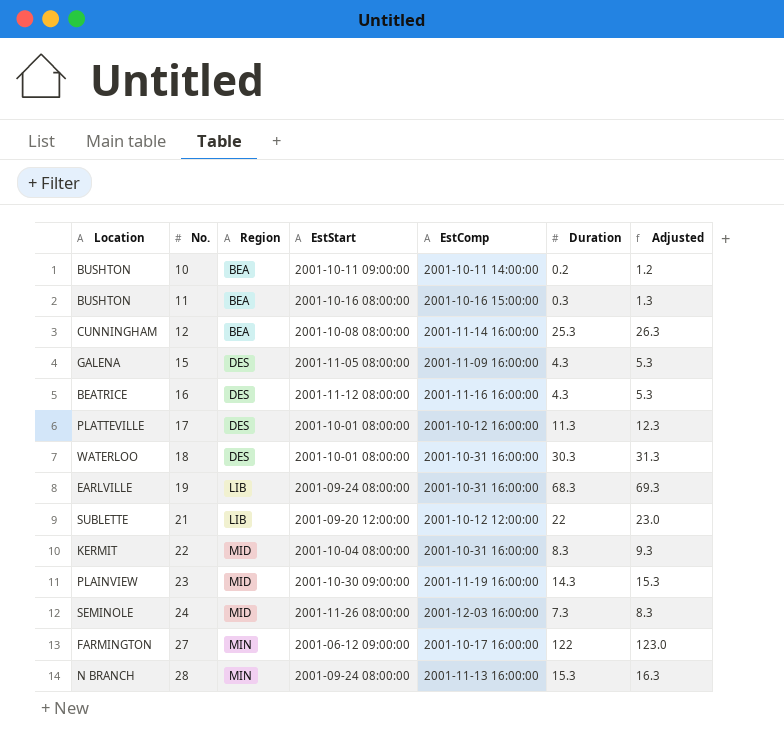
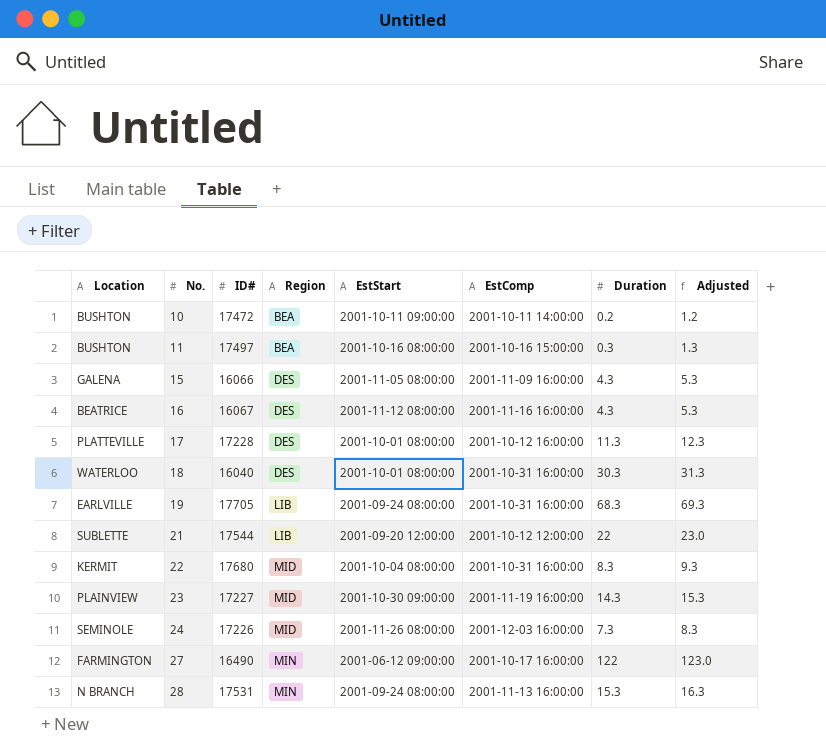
column ID# | position: none -> 3
row 12: CUNNINGHAM | BEA | 2001-10-08 08:00:00 | 2001-11-14 16:00:00 | 25.3 | 26.3 -> none

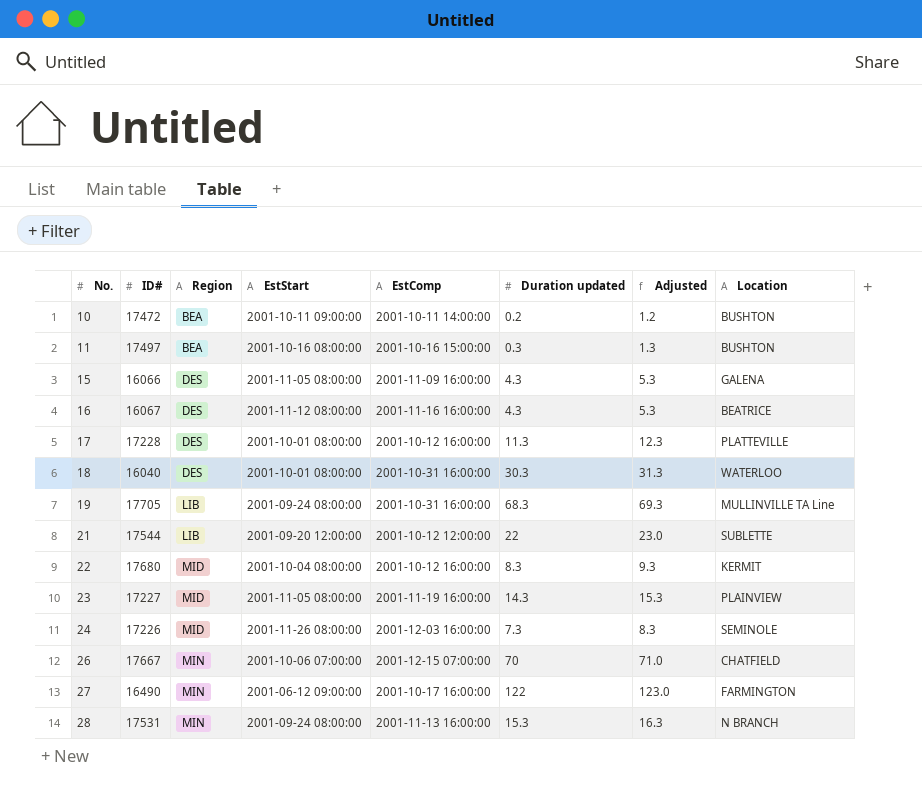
column name: Duration -> Duration updated
column Location | position: 1 -> 8
19 | Location: EARLVILLE -> MULLINVILLE TA Line
22 | EstComp: 2001-10-31 16:00:00 -> 2001-10-12 16:00:00
23 | EstStart: 2001-10-30 09:00:00 -> 2001-11-05 08:00:00
row 26: none -> 17667 | MIN | 2001-10-06 07:00:00 | 2001-12-15 07:00:00 | 70 | 71.0 | CHATFIELD

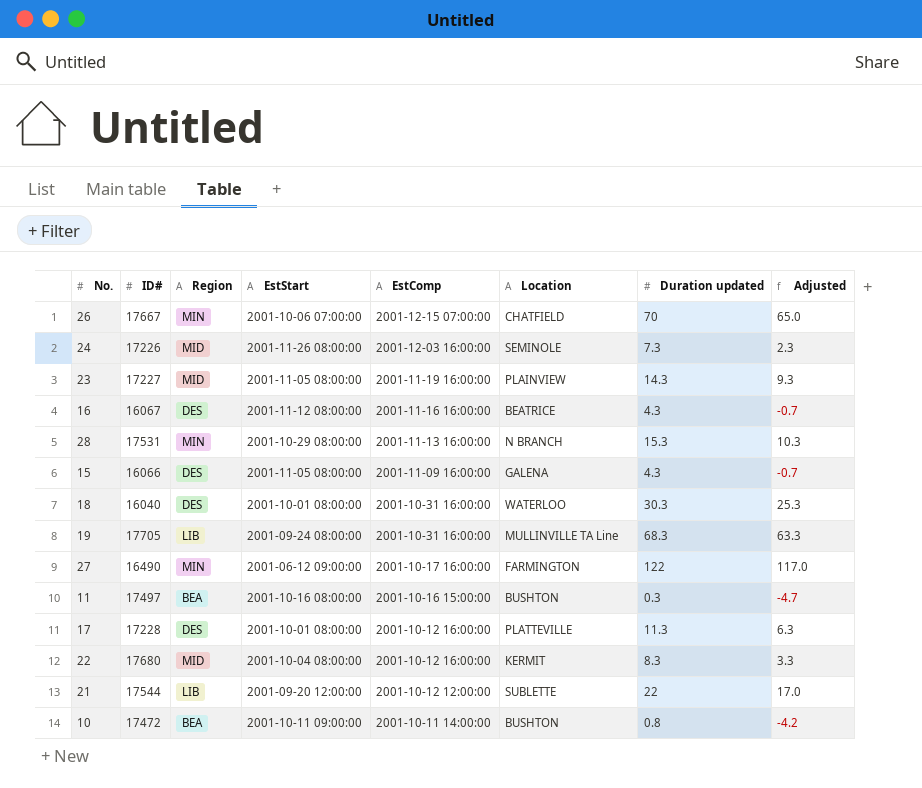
row order: No. ascending -> EstComp descending
column Location | position: 8 -> 6
column Adjusted | formula: [Duration updated] + 1 -> [Duration updated] - 5
28 | EstStart: 2001-09-24 08:00:00 -> 2001-10-29 08:00:00
10 | Duration updated: 0.2 -> 0.8

